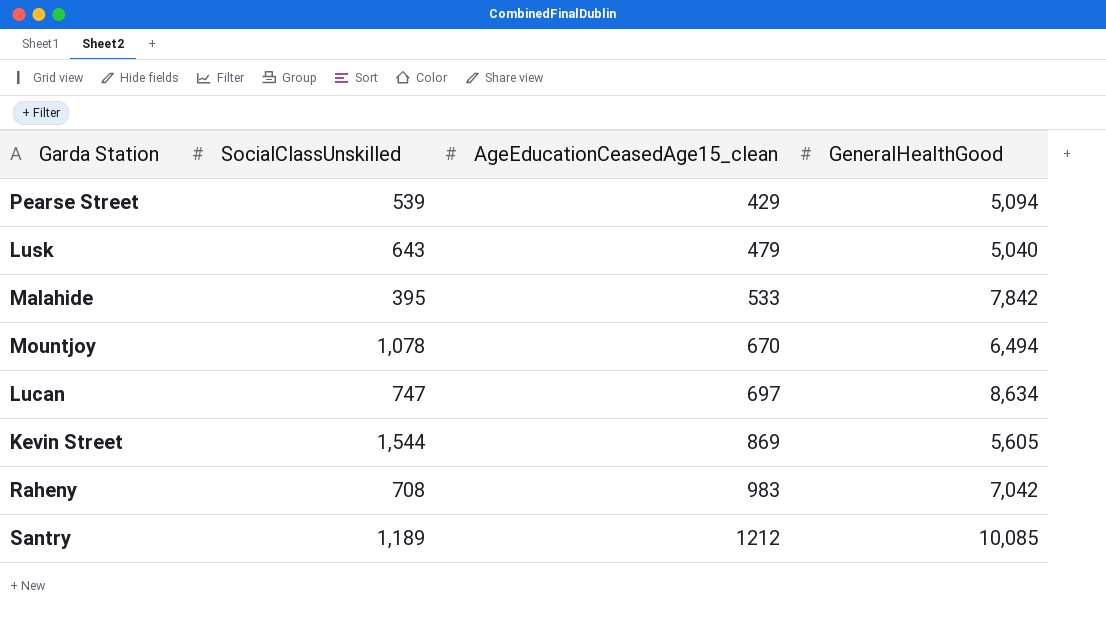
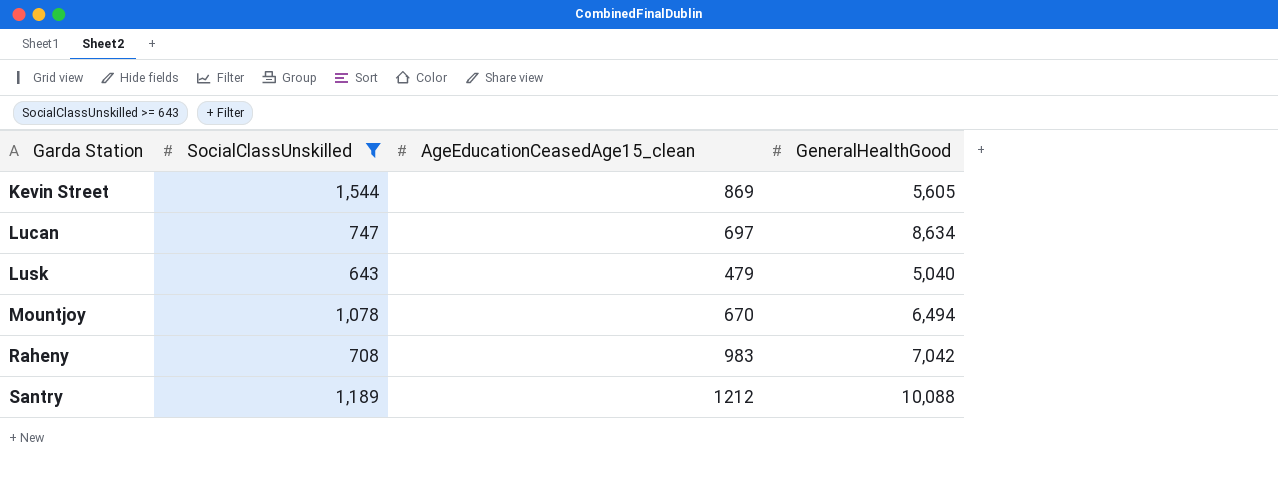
filter: none -> SocialClassUnskilled >= 643
row order: AgeEducationCeasedAge15_clean ascending -> Garda Station ascending
Santry | GeneralHealthGood: 10,085 -> 10,088

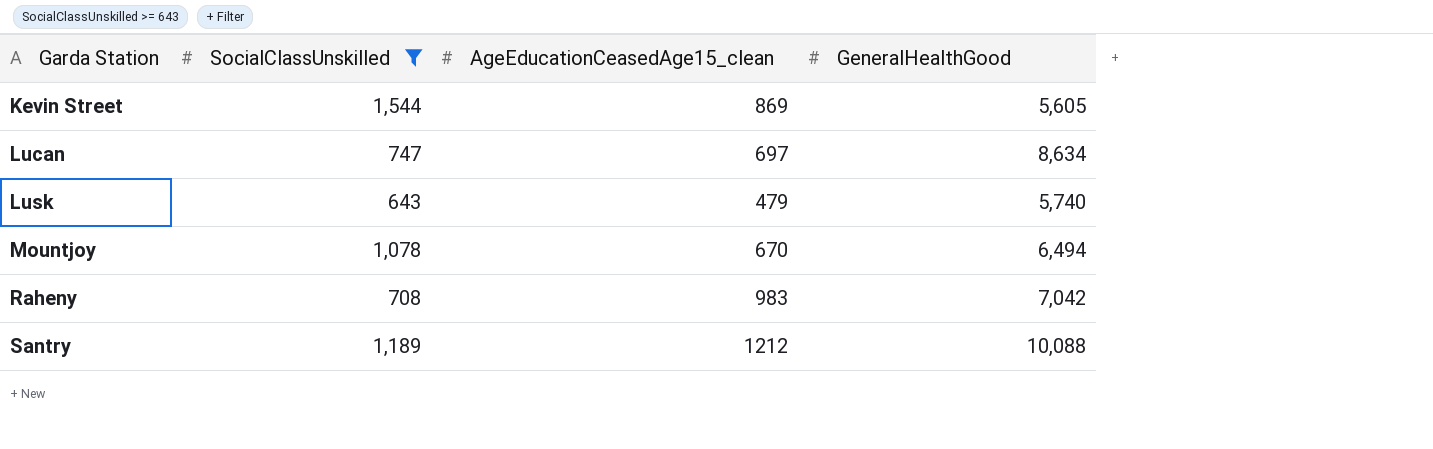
Lusk | GeneralHealthGood: 5,040 -> 5,740

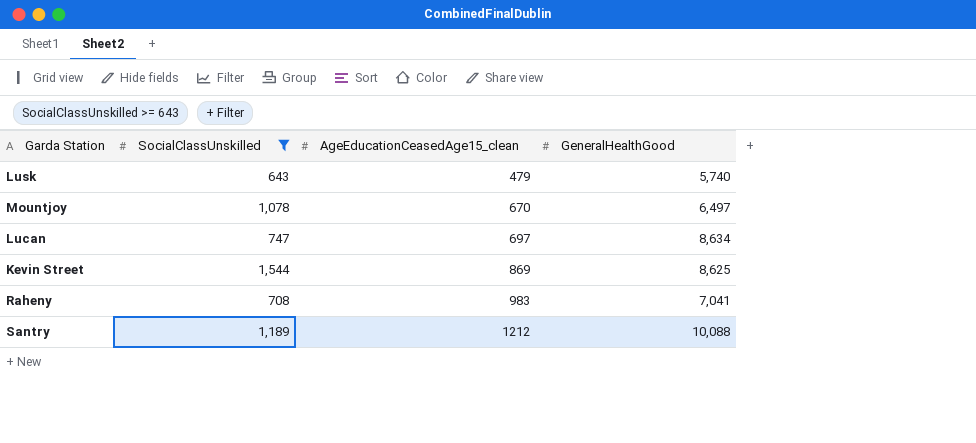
row order: Garda Station ascending -> AgeEducationCeasedAge15_clean ascending
Mountjoy | GeneralHealthGood: 6,494 -> 6,497
Kevin Street | GeneralHealthGood: 5,605 -> 8,625
Raheny | GeneralHealthGood: 7,042 -> 7,041

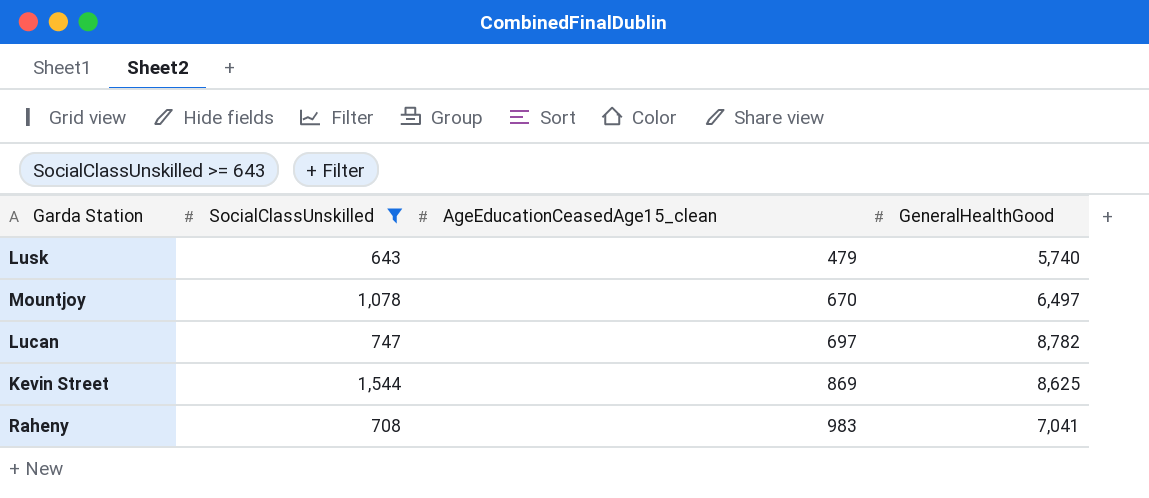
row Santry: 1,189 | 1212 | 10,088 -> none
Lucan | GeneralHealthGood: 8,634 -> 8,782

